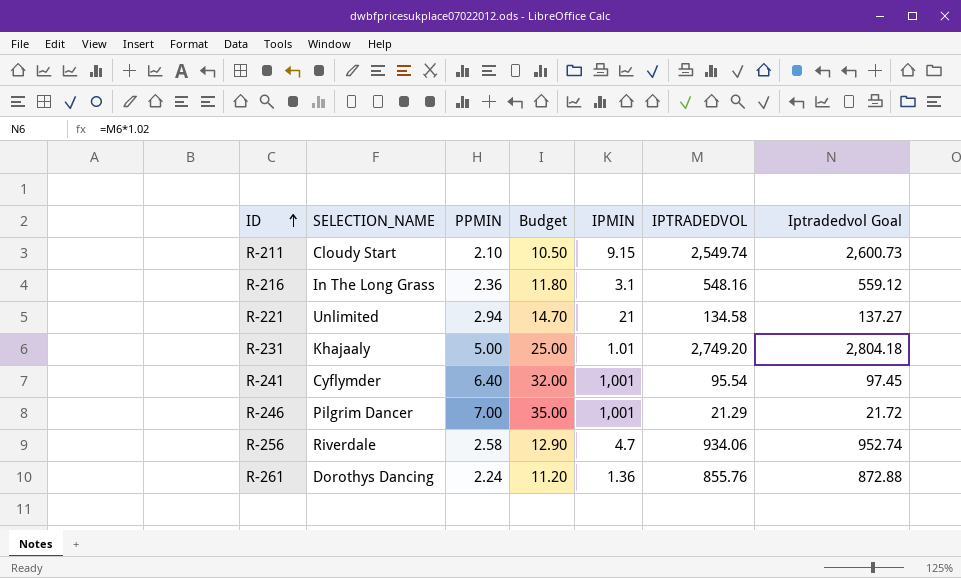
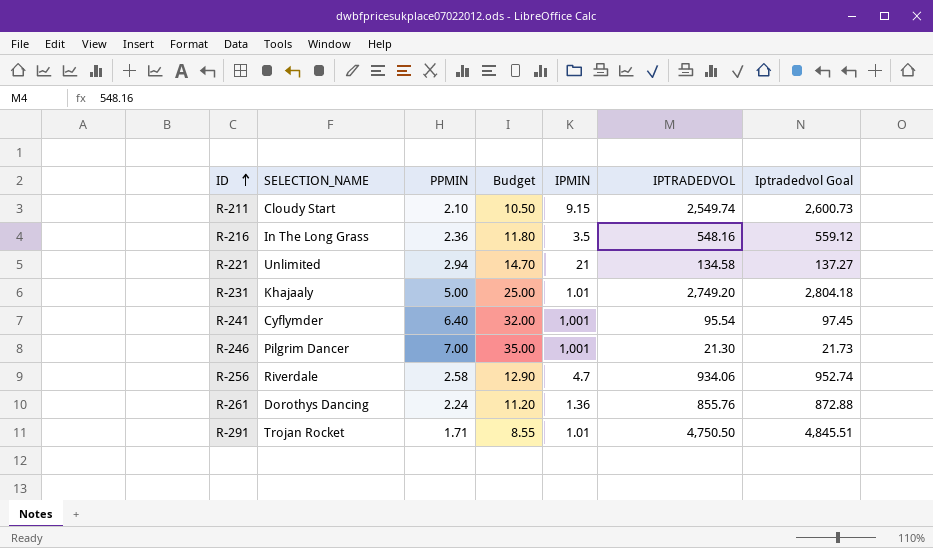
R-216 | IPMIN: 3.1 -> 3.5
R-246 | IPTRADEDVOL: 21.29 -> 21.30
R-246 | Iptradedvol Goal: 21.72 -> 21.73
row R-291: none -> Trojan Rocket | 1.71 | 8.55 | 1.01 | 4,750.50 | 4,845.51

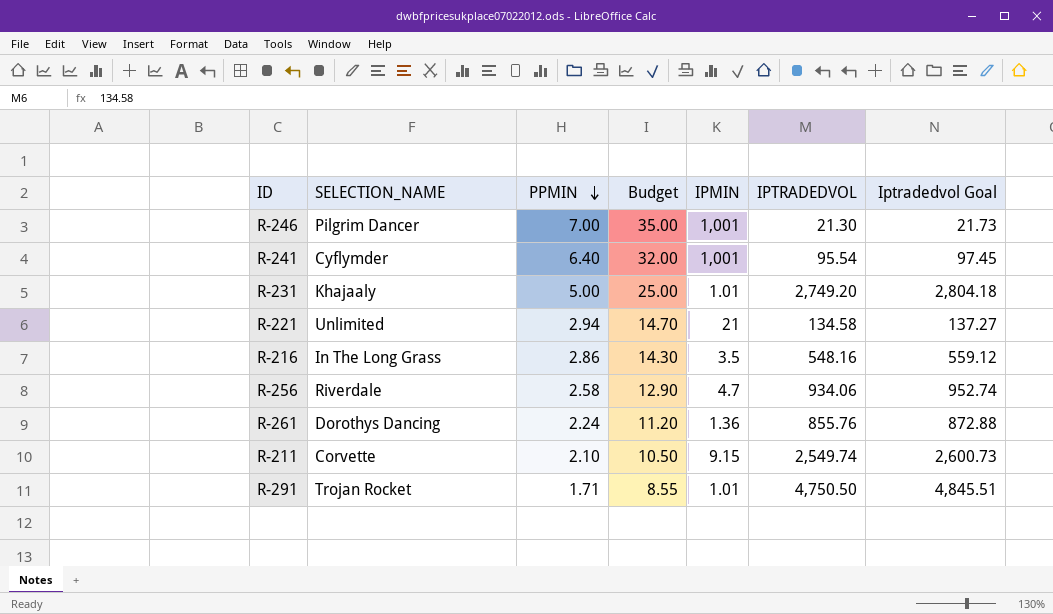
row order: ID ascending -> PPMIN descending
R-216 | PPMIN: 2.36 -> 2.86
R-216 | Budget: 11.80 -> 14.30
R-211 | SELECTION_NAME: Cloudy Start -> Corvette

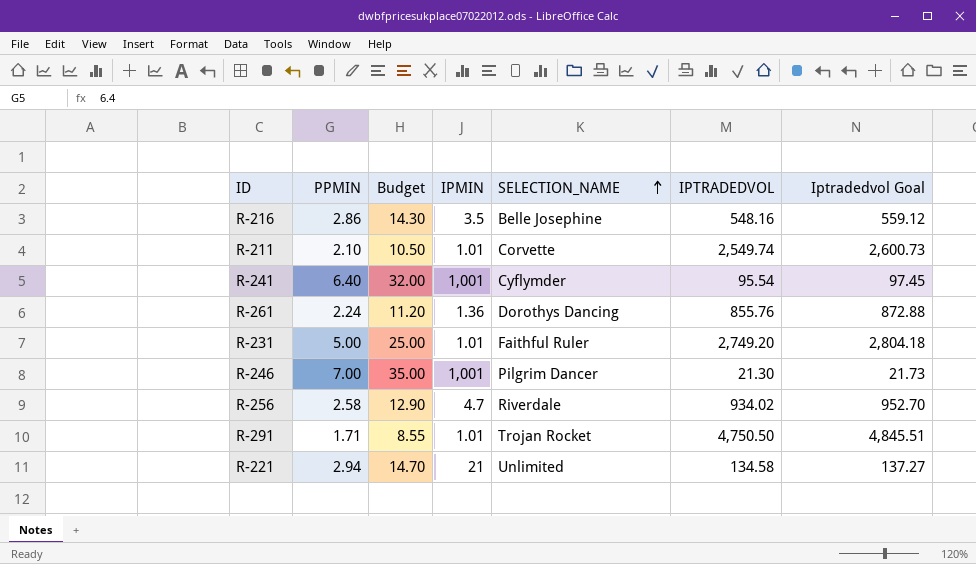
row order: PPMIN descending -> SELECTION_NAME ascending
column SELECTION_NAME | position: 2 -> 5
R-216 | SELECTION_NAME: In The Long Grass -> Belle Josephine
R-211 | IPMIN: 9.15 -> 1.01
R-231 | SELECTION_NAME: Khajaaly -> Faithful Ruler
R-256 | IPTRADEDVOL: 934.06 -> 934.02
R-256 | Iptradedvol Goal: 952.74 -> 952.70

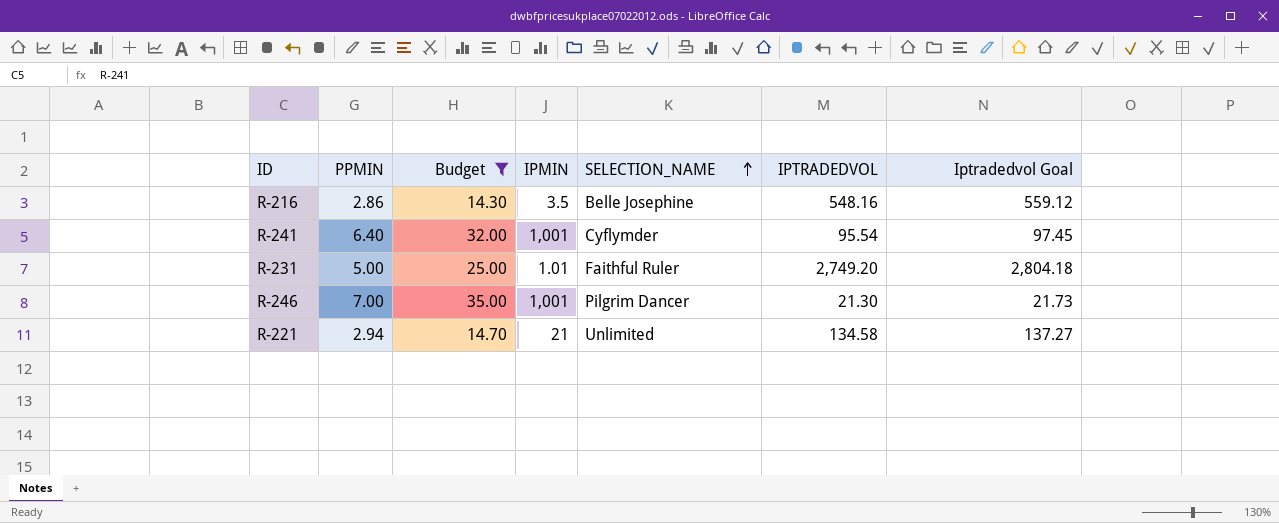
filter: none -> Budget >= 14.30

